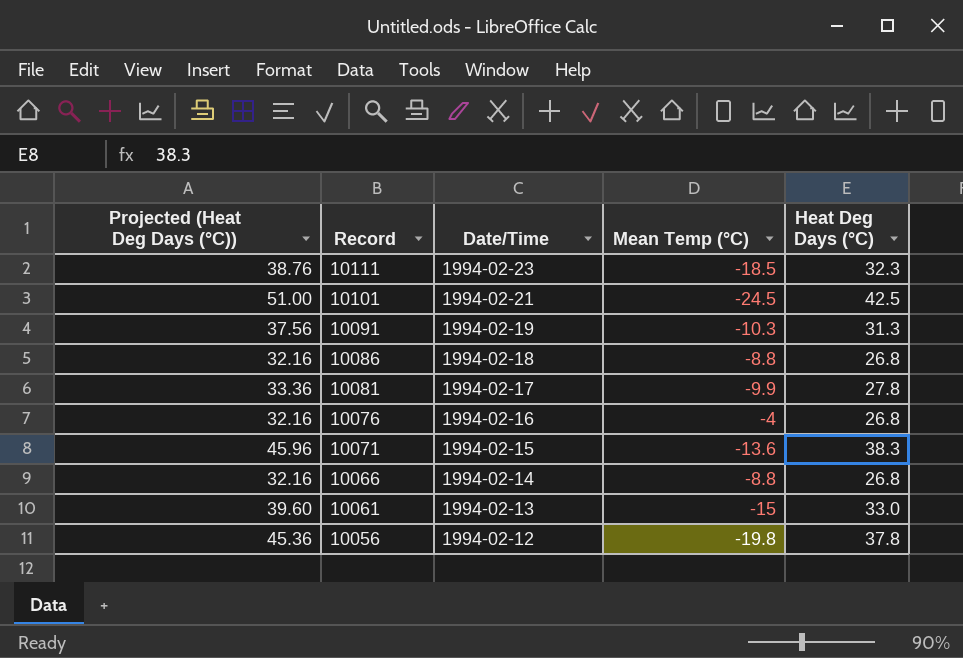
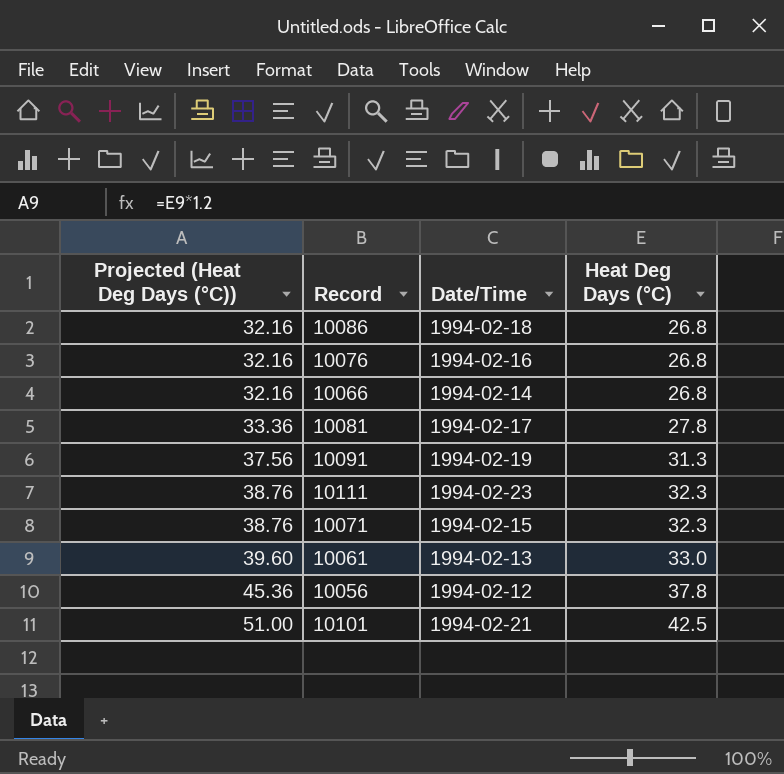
row order: Record descending -> Projected (Heat Deg Days (°C)) ascending
column Mean Temp (°C) | position: 4 -> none
10071 | Projected (Heat Deg Days (°C)): 45.96 -> 38.76
10071 | Heat Deg Days (°C): 38.3 -> 32.3

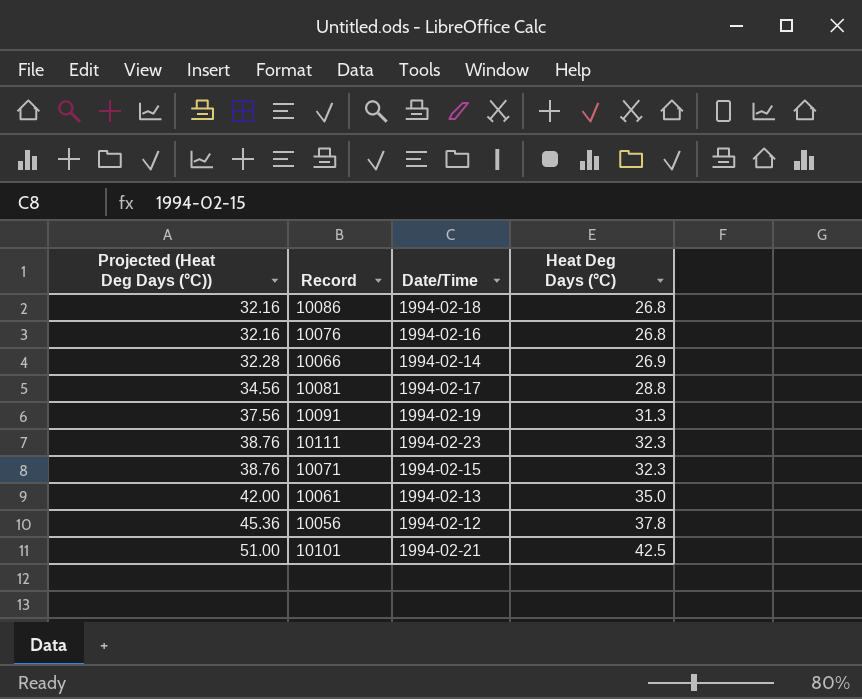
10066 | Projected (Heat Deg Days (°C)): 32.16 -> 32.28
10066 | Heat Deg Days (°C): 26.8 -> 26.9
10081 | Projected (Heat Deg Days (°C)): 33.36 -> 34.56
10081 | Heat Deg Days (°C): 27.8 -> 28.8
10061 | Projected (Heat Deg Days (°C)): 39.60 -> 42.00
10061 | Heat Deg Days (°C): 33.0 -> 35.0

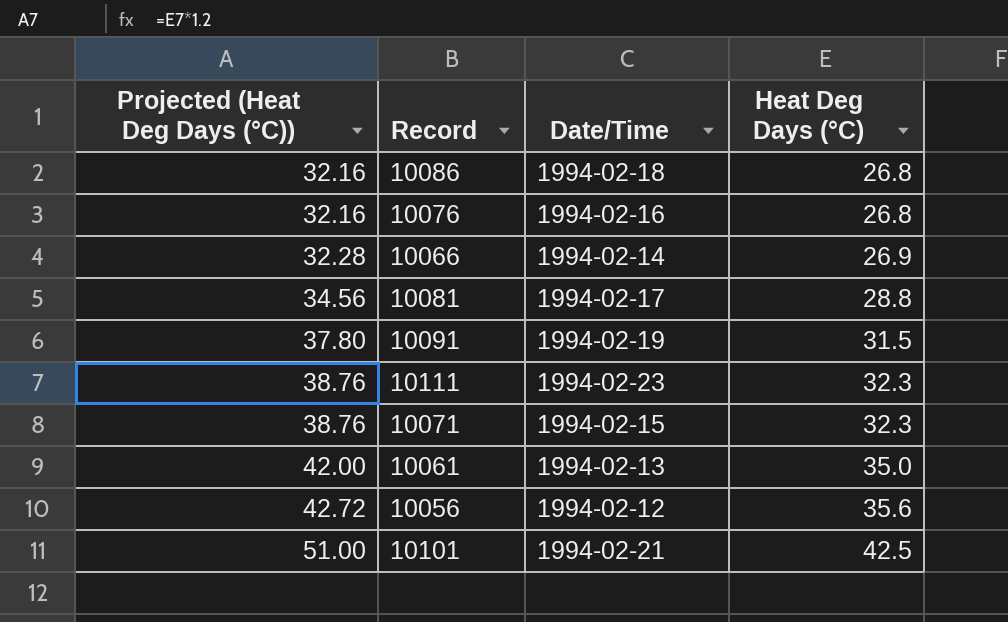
10091 | Projected (Heat Deg Days (°C)): 37.56 -> 37.80
10091 | Heat Deg Days (°C): 31.3 -> 31.5
10056 | Projected (Heat Deg Days (°C)): 45.36 -> 42.72
10056 | Heat Deg Days (°C): 37.8 -> 35.6

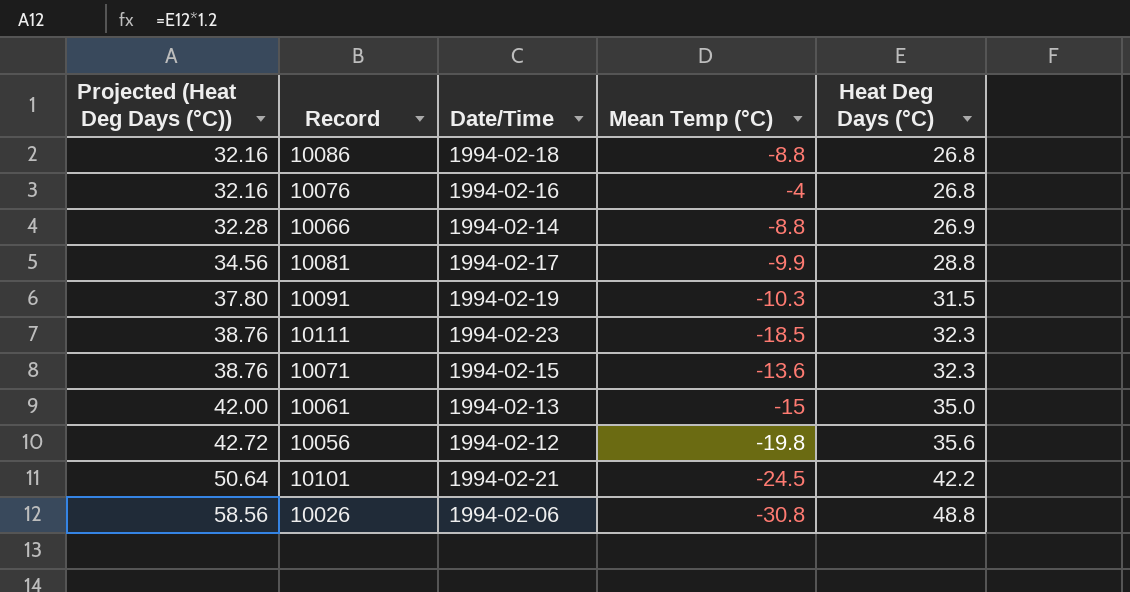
column Mean Temp (°C) | position: none -> 4
10101 | Projected (Heat Deg Days (°C)): 51.00 -> 50.64
10101 | Heat Deg Days (°C): 42.5 -> 42.2
row 10026: none -> 58.56 | 1994-02-06 | -30.8 | 48.8

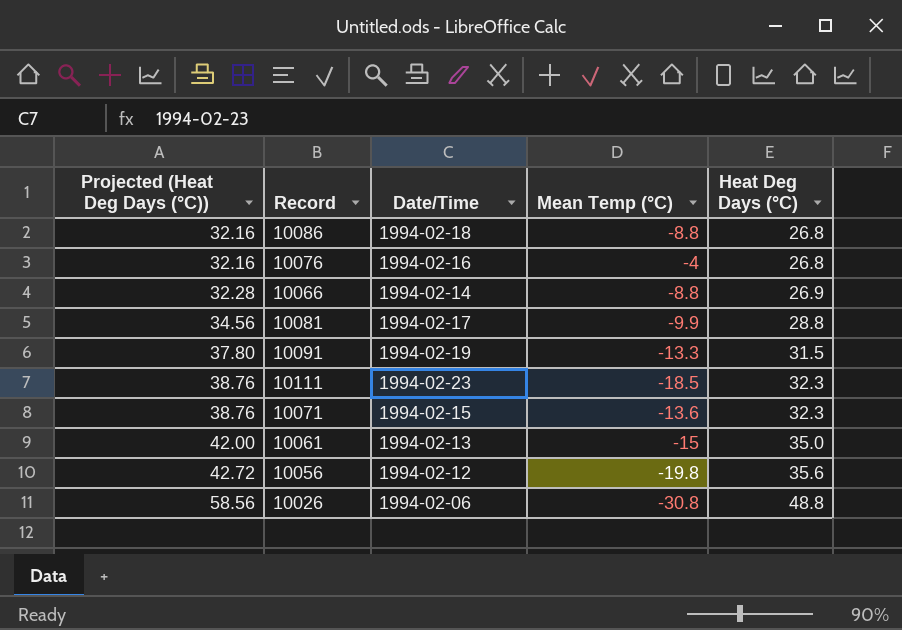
row 10101: 50.64 | 1994-02-21 | -24.5 | 42.2 -> none
10091 | Mean Temp (°C): -10.3 -> -13.3

